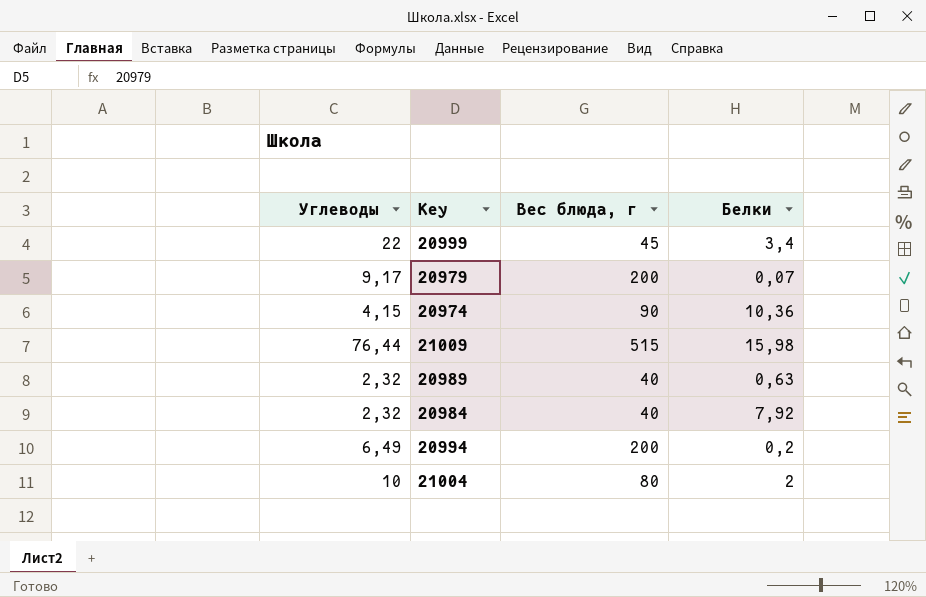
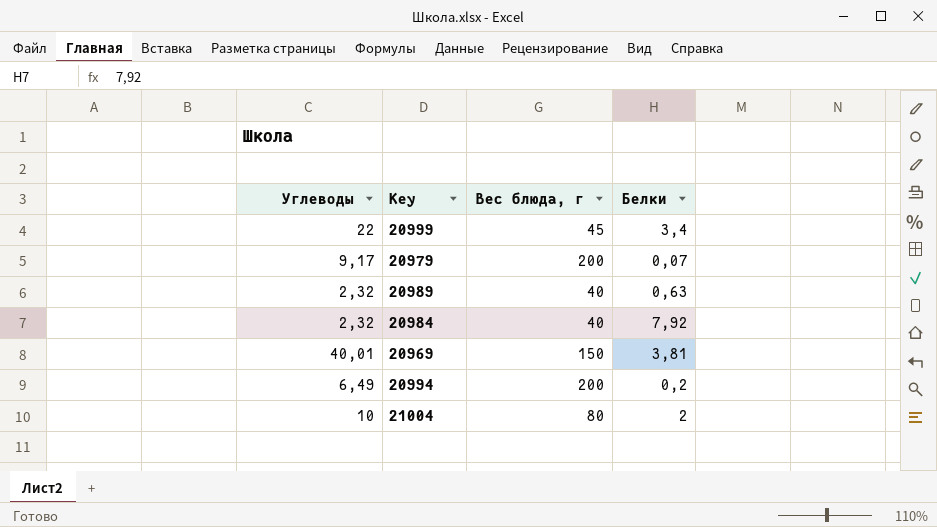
row 20974: 4,15 | 90 | 10,36 -> none
row 21009: 76,44 | 515 | 15,98 -> none
row 20969: none -> 40,01 | 150 | 3,81

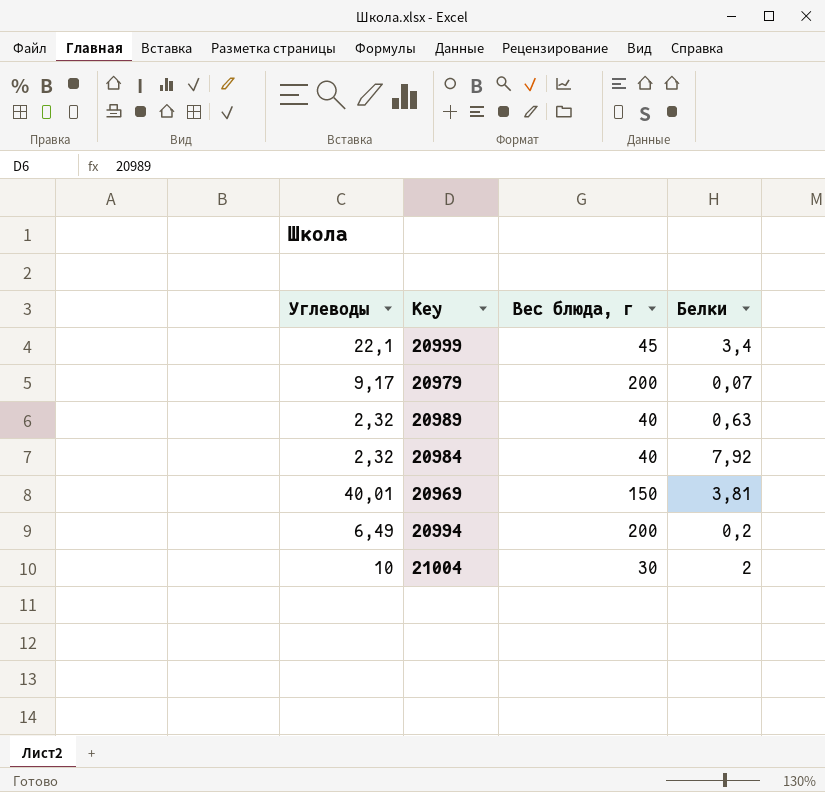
20999 | Углеводы: 22 -> 22,1
21004 | Вес блюда, г: 80 -> 30

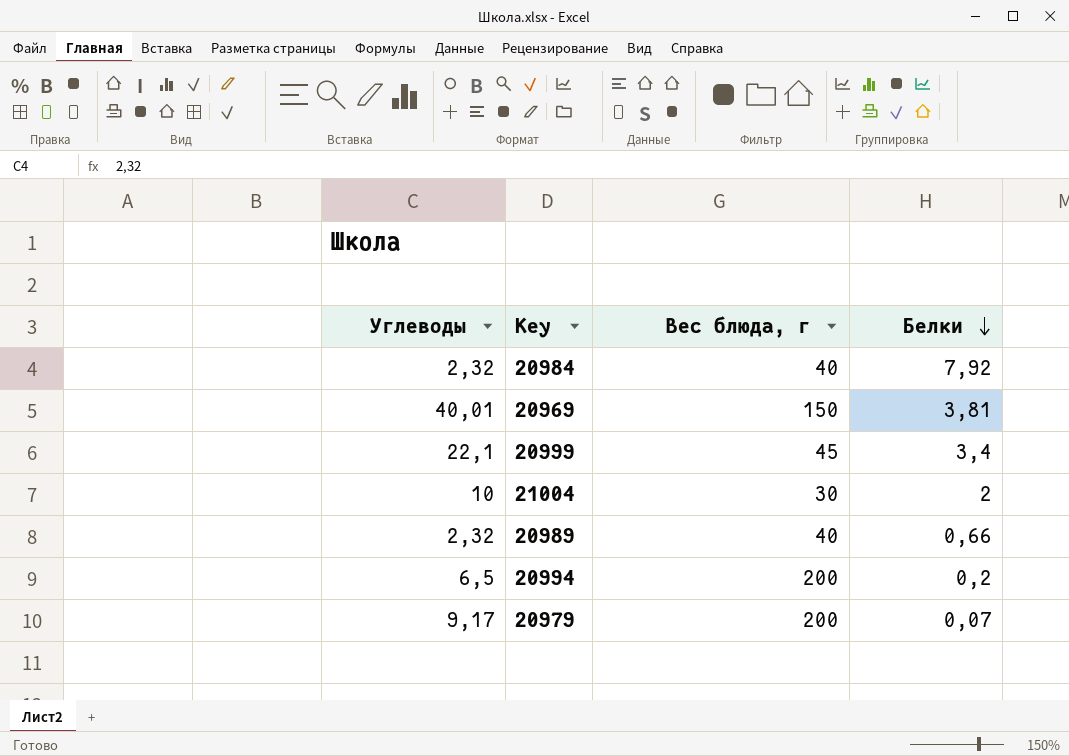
row order: none -> Белки descending
20989 | Белки: 0,63 -> 0,66
20994 | Углеводы: 6,49 -> 6,5

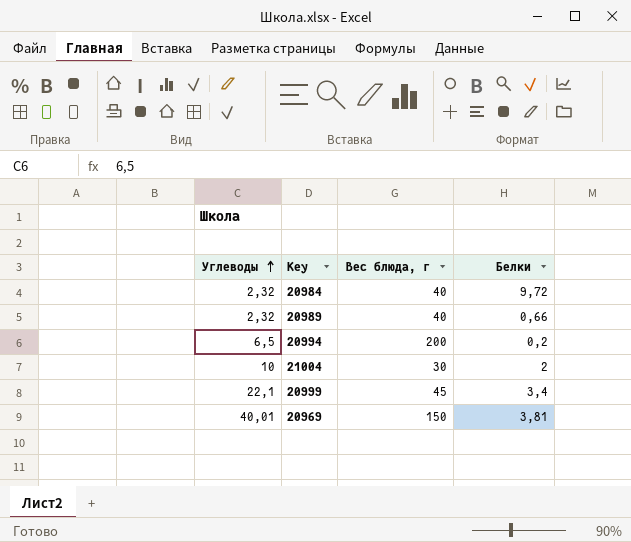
row order: Белки descending -> Углеводы ascending
row 20979: 9,17 | 200 | 0,07 -> none
20984 | Белки: 7,92 -> 9,72

